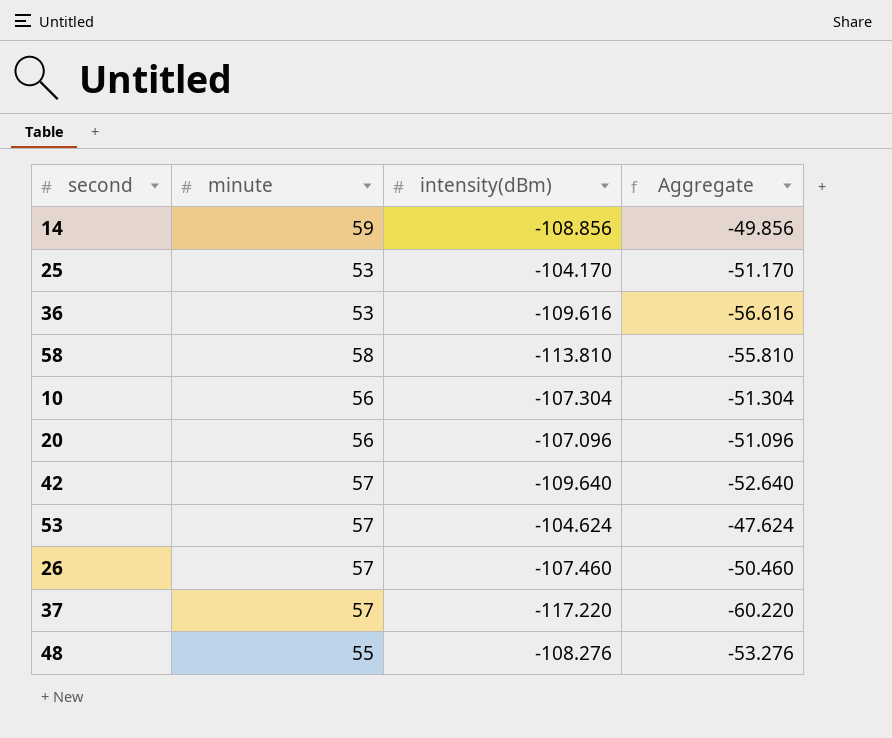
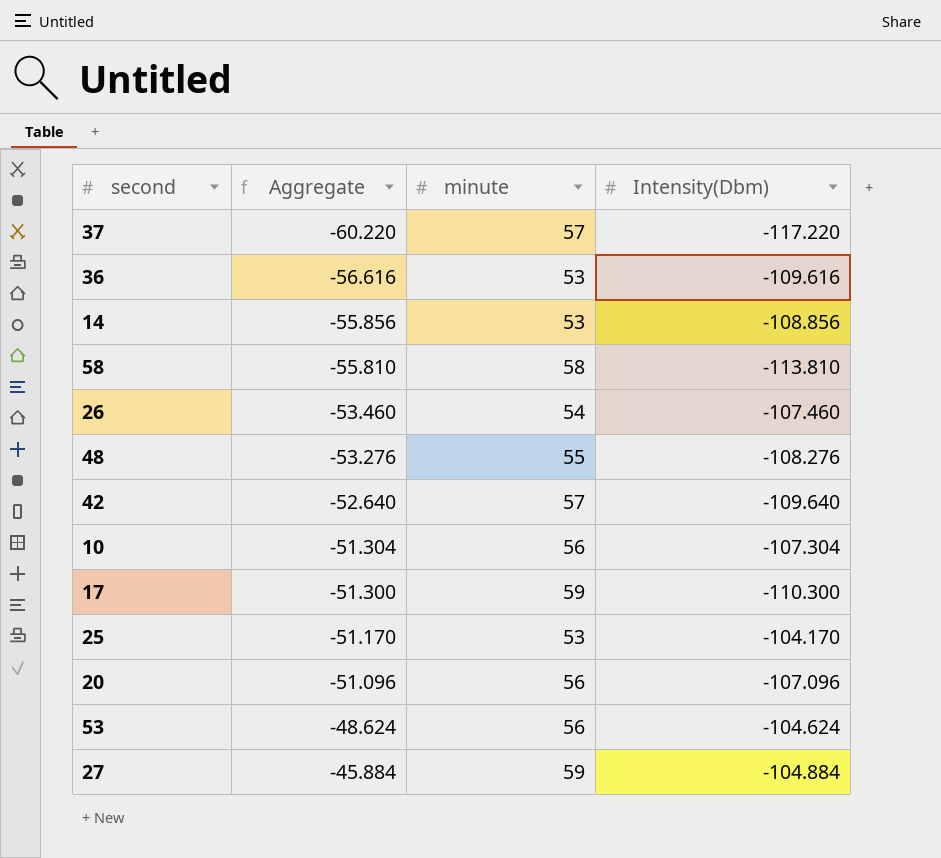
row order: none -> Aggregate ascending
column Aggregate | position: 4 -> 2
column name: intensity(dBm) -> Intensity(Dbm)
14 | Aggregate: -49.856 -> -55.856
14 | minute: 59 -> 53
26 | Aggregate: -50.460 -> -53.460
26 | minute: 57 -> 54
row 17: none -> -51.300 | 59 | -110.300
53 | Aggregate: -47.624 -> -48.624
53 | minute: 57 -> 56
row 27: none -> -45.884 | 59 | -104.884

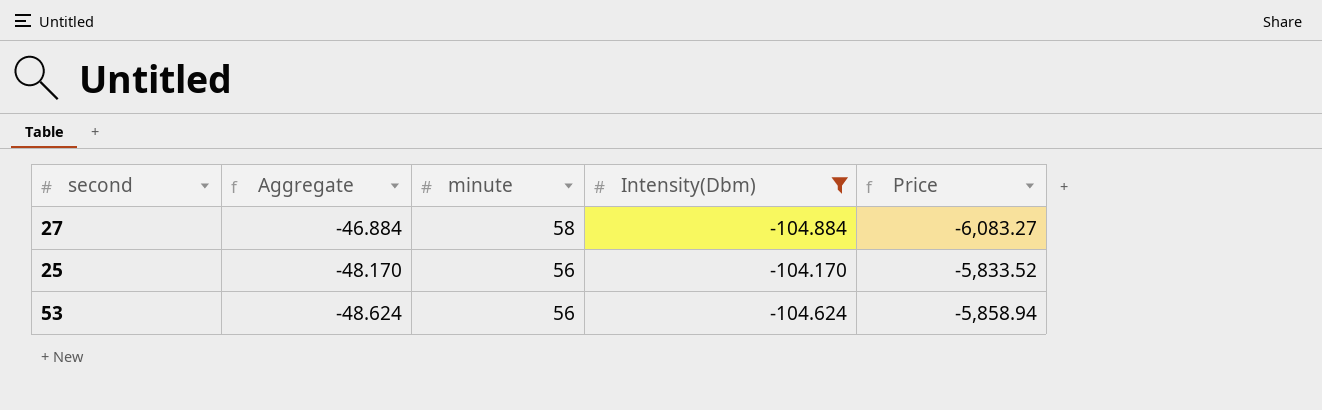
filter: none -> Intensity(Dbm) >= -104.884
row order: Aggregate ascending -> Aggregate descending
column Price | formula: none -> [minute] * [Intensity(Dbm)]
27 | Aggregate: -45.884 -> -46.884
27 | minute: 59 -> 58
25 | Aggregate: -51.170 -> -48.170
25 | minute: 53 -> 56

